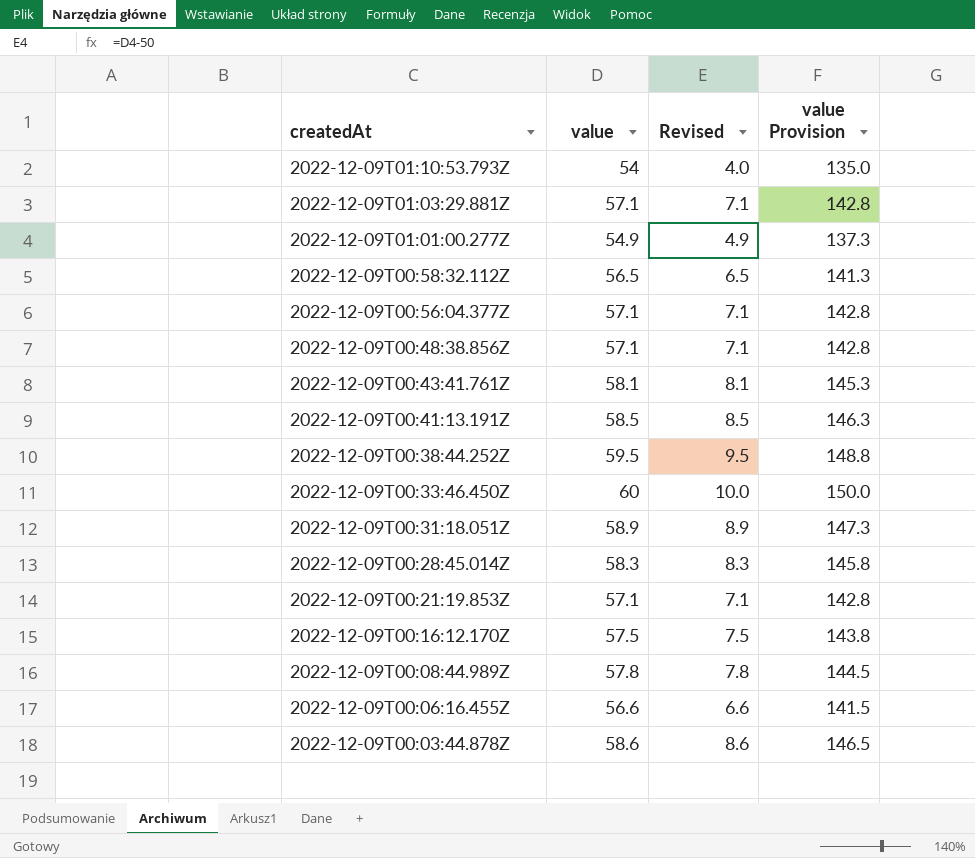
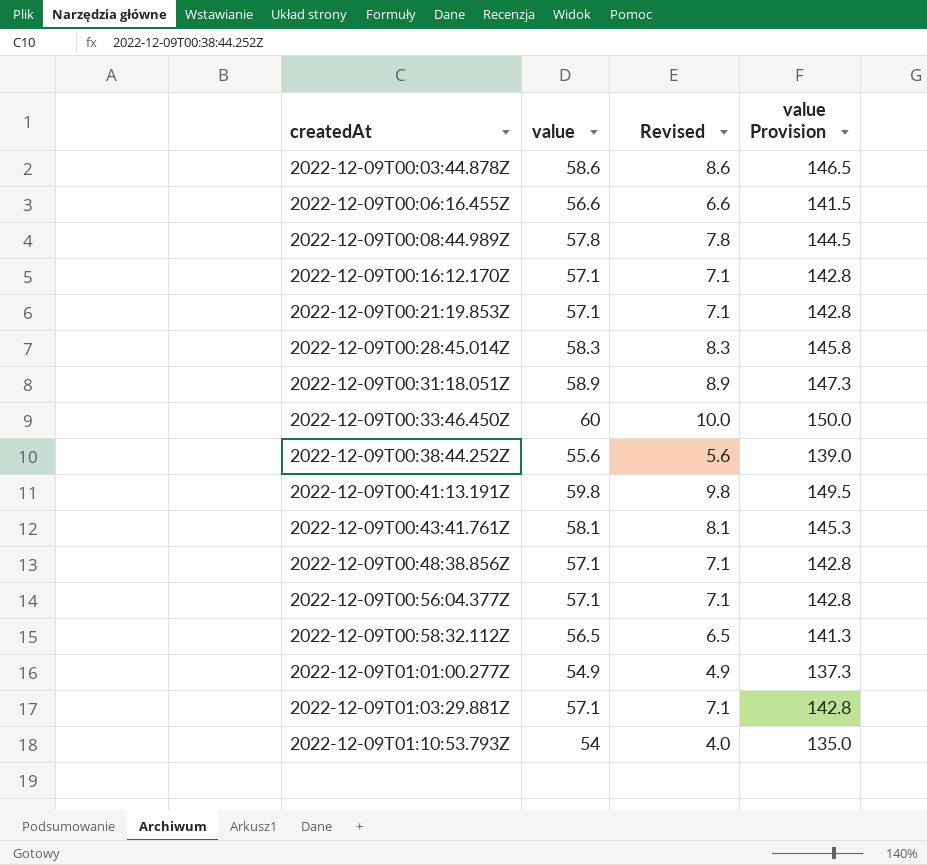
row order: createdAt descending -> createdAt ascending
2022-12-09T00:16:12.170Z | value: 57.5 -> 57.1
2022-12-09T00:16:12.170Z | Revised: 7.5 -> 7.1
2022-12-09T00:16:12.170Z | value Provision: 143.8 -> 142.8
2022-12-09T00:38:44.252Z | value: 59.5 -> 55.6
2022-12-09T00:38:44.252Z | Revised: 9.5 -> 5.6
2022-12-09T00:38:44.252Z | value Provision: 148.8 -> 139.0
2022-12-09T00:41:13.191Z | value: 58.5 -> 59.8
2022-12-09T00:41:13.191Z | Revised: 8.5 -> 9.8
2022-12-09T00:41:13.191Z | value Provision: 146.3 -> 149.5

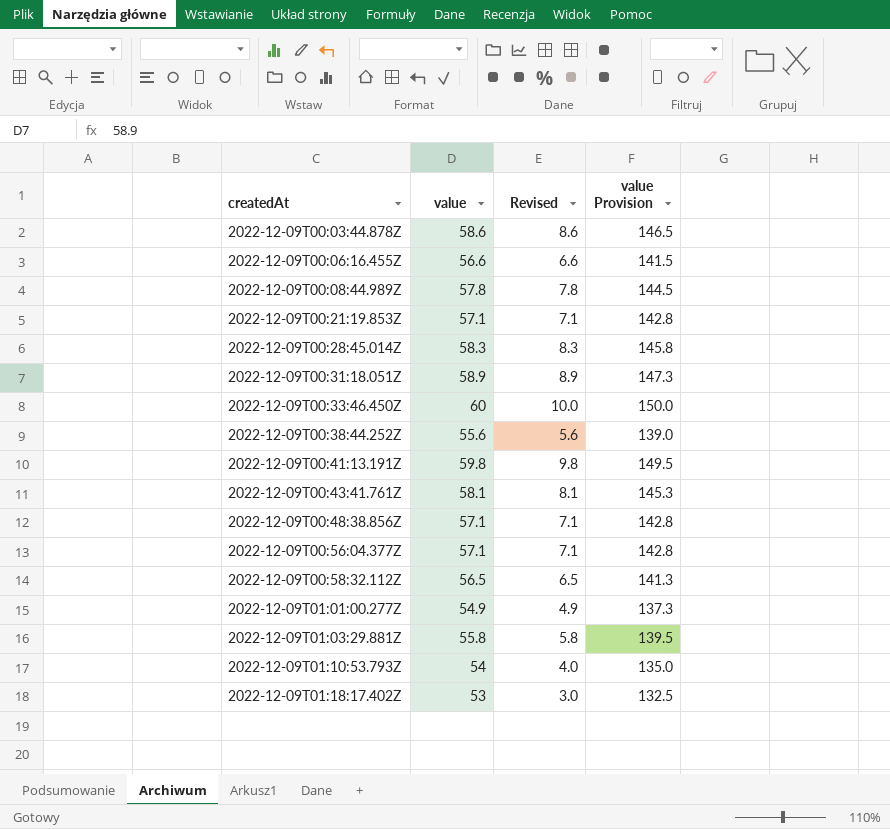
row 2022-12-09T00:16:12.170Z: 57.1 | 7.1 | 142.8 -> none
2022-12-09T01:03:29.881Z | value: 57.1 -> 55.8
2022-12-09T01:03:29.881Z | Revised: 7.1 -> 5.8
2022-12-09T01:03:29.881Z | value Provision: 142.8 -> 139.5
row 2022-12-09T01:18:17.402Z: none -> 53 | 3.0 | 132.5

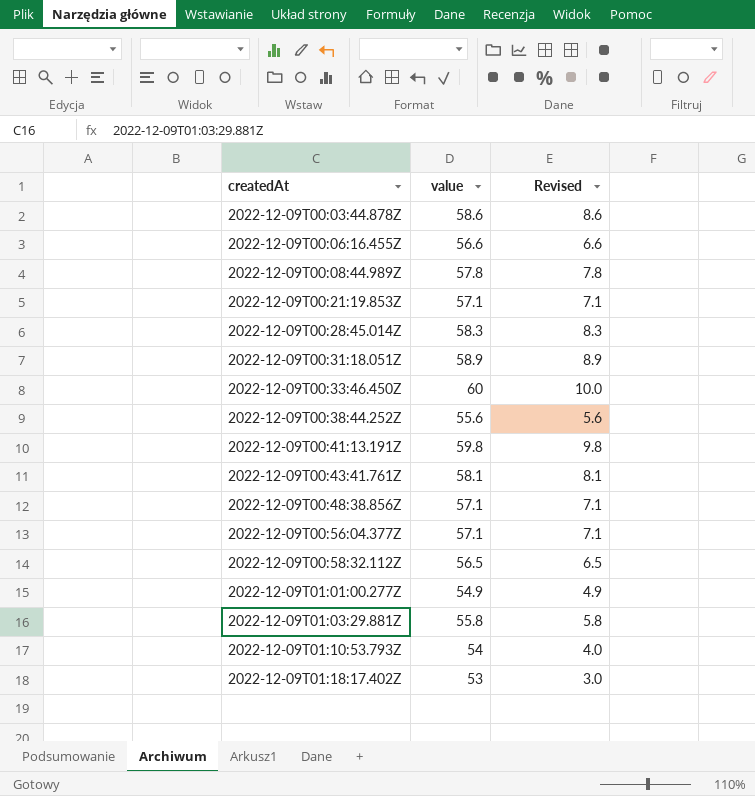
column value Provision | formula: [value] * 2.5 -> none

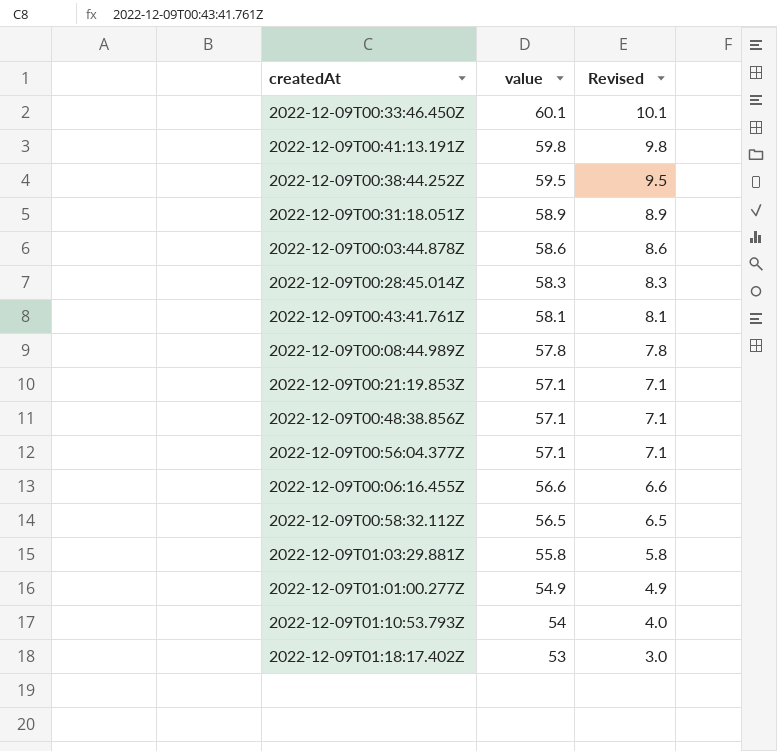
row order: createdAt ascending -> value descending
2022-12-09T00:33:46.450Z | value: 60 -> 60.1
2022-12-09T00:33:46.450Z | Revised: 10.0 -> 10.1
2022-12-09T00:38:44.252Z | value: 55.6 -> 59.5
2022-12-09T00:38:44.252Z | Revised: 5.6 -> 9.5

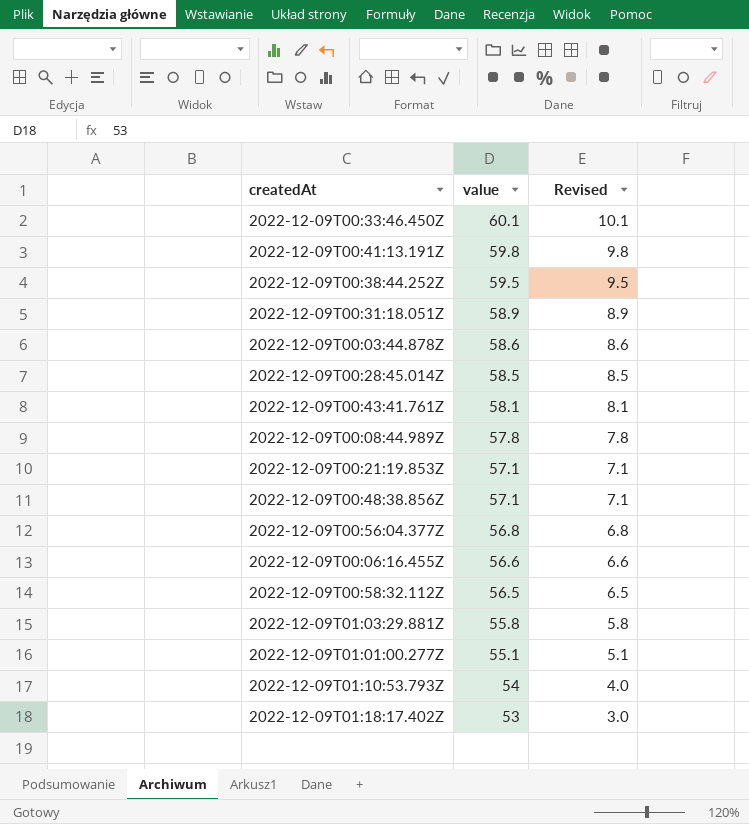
2022-12-09T00:28:45.014Z | value: 58.3 -> 58.5
2022-12-09T00:28:45.014Z | Revised: 8.3 -> 8.5
2022-12-09T00:56:04.377Z | value: 57.1 -> 56.8
2022-12-09T00:56:04.377Z | Revised: 7.1 -> 6.8
2022-12-09T01:01:00.277Z | value: 54.9 -> 55.1
2022-12-09T01:01:00.277Z | Revised: 4.9 -> 5.1

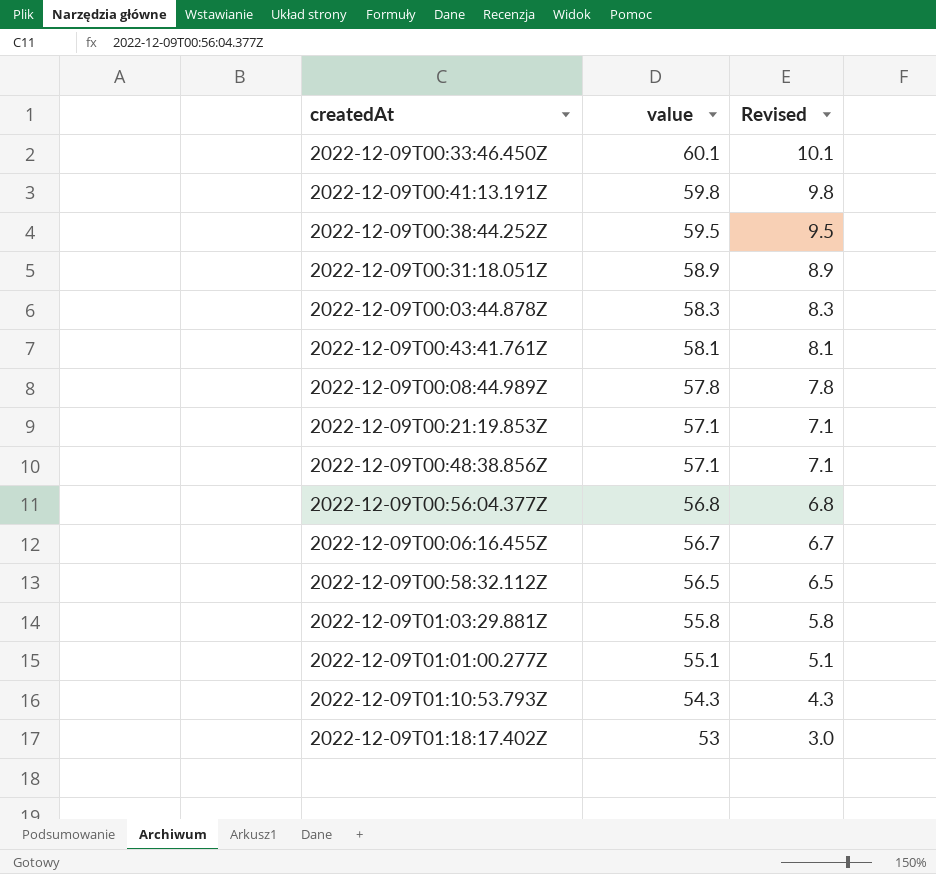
row 2022-12-09T00:28:45.014Z: 58.5 | 8.5 -> none
2022-12-09T00:03:44.878Z | value: 58.6 -> 58.3
2022-12-09T00:03:44.878Z | Revised: 8.6 -> 8.3
2022-12-09T00:06:16.455Z | value: 56.6 -> 56.7
2022-12-09T00:06:16.455Z | Revised: 6.6 -> 6.7
2022-12-09T01:10:53.793Z | value: 54 -> 54.3
2022-12-09T01:10:53.793Z | Revised: 4.0 -> 4.3

